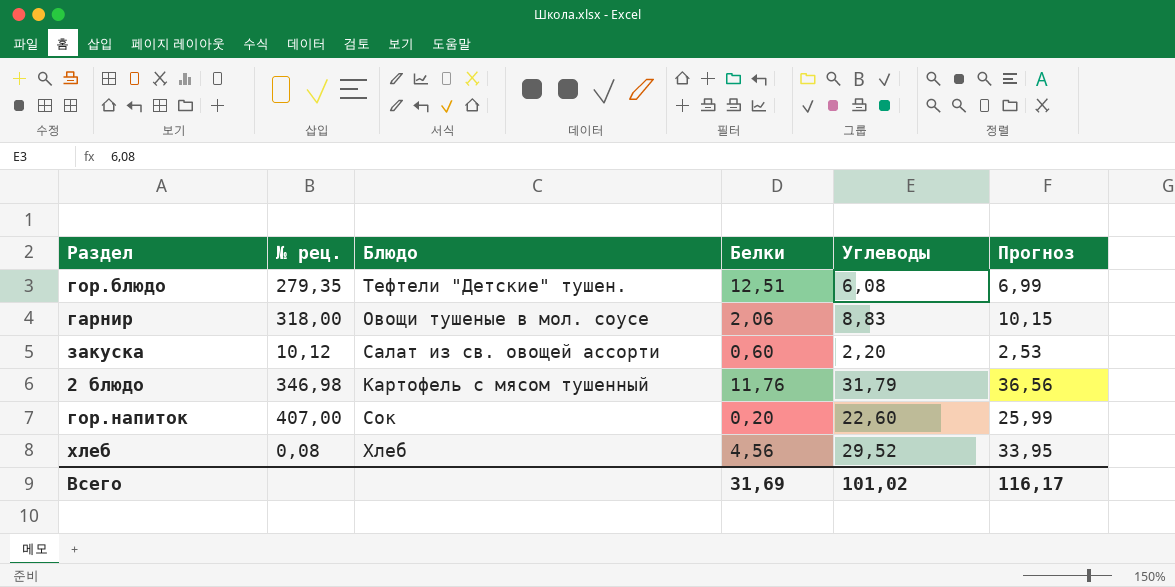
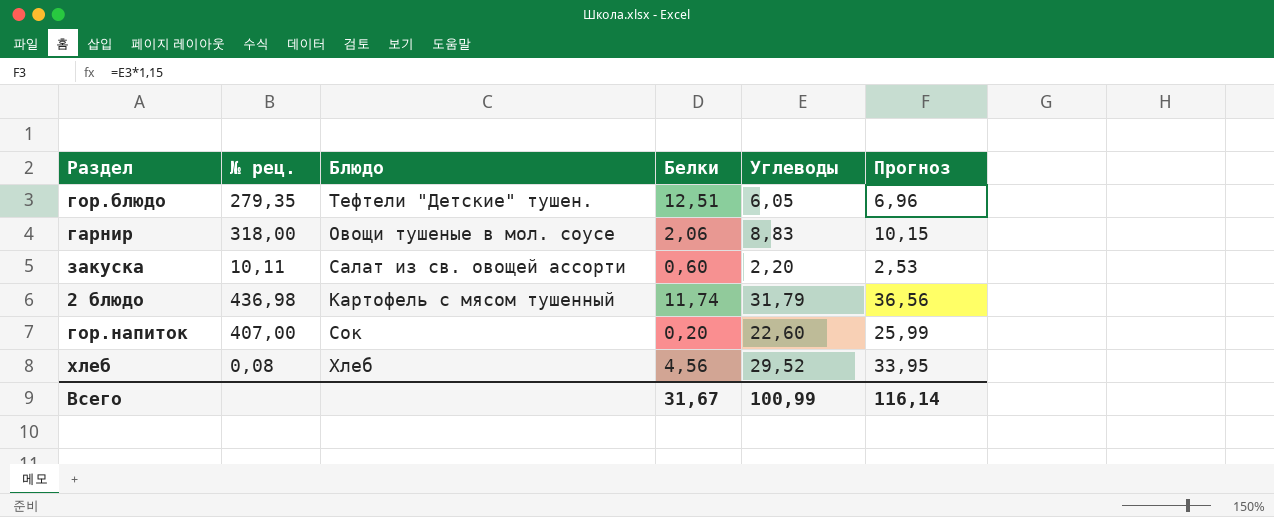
гор.блюдо | Углеводы: 6,08 -> 6,05
гор.блюдо | Прогноз: 6,99 -> 6,96
закуска | № рец.: 10,12 -> 10,11
2 блюдо | № рец.: 346,98 -> 436,98
2 блюдо | Белки: 11,76 -> 11,74
Всего | Белки: 31,69 -> 31,67
Всего | Углеводы: 101,02 -> 100,99
Всего | Прогноз: 116,17 -> 116,14

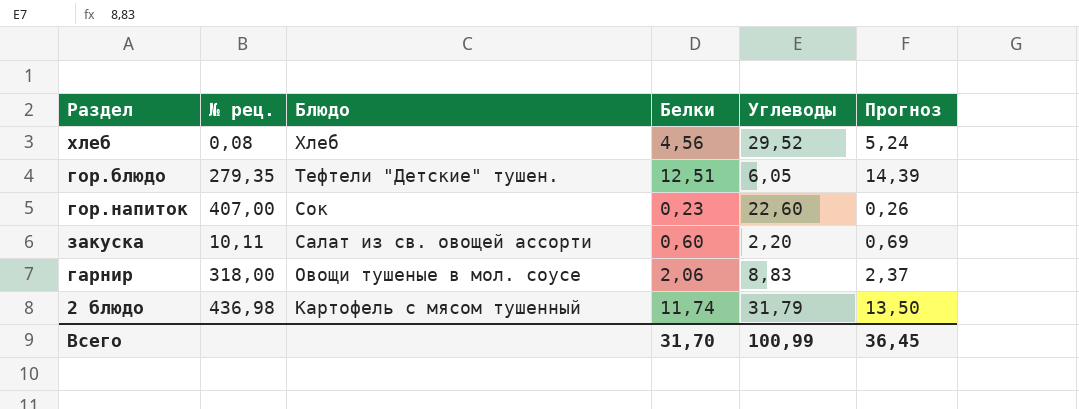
row order: none -> Блюдо descending
column Прогноз | formula: [Углеводы] * 1,15 -> [Белки] * 1,15
гор.напиток | Белки: 0,20 -> 0,23
Всего | Белки: 31,67 -> 31,70
Всего | Прогноз: 116,14 -> 36,45

